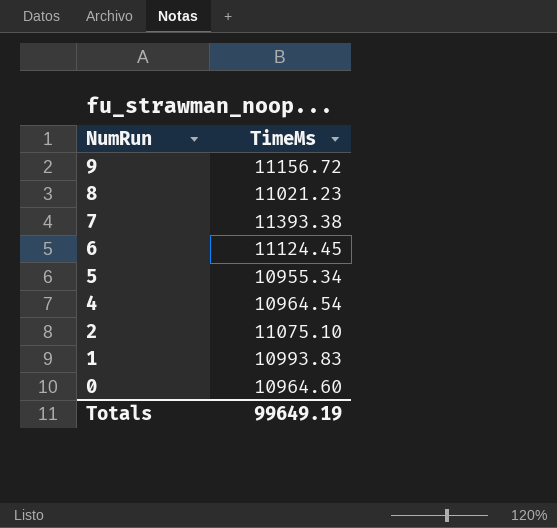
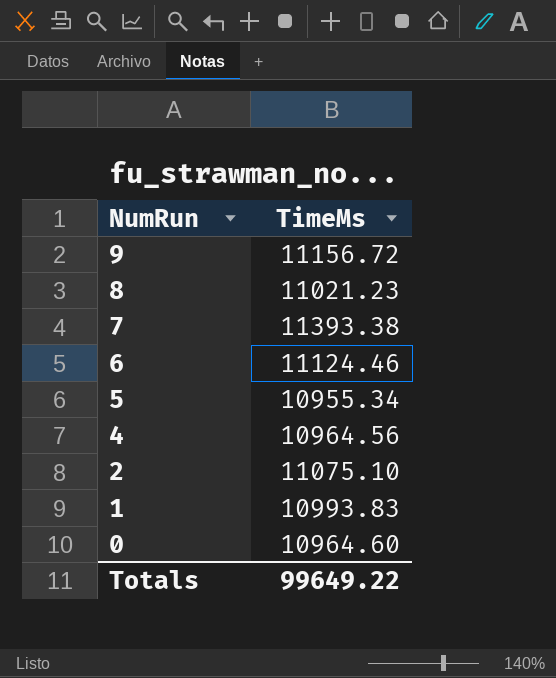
6 | TimeMs: 11124.45 -> 11124.46
4 | TimeMs: 10964.54 -> 10964.56
Totals | TimeMs: 99649.19 -> 99649.22

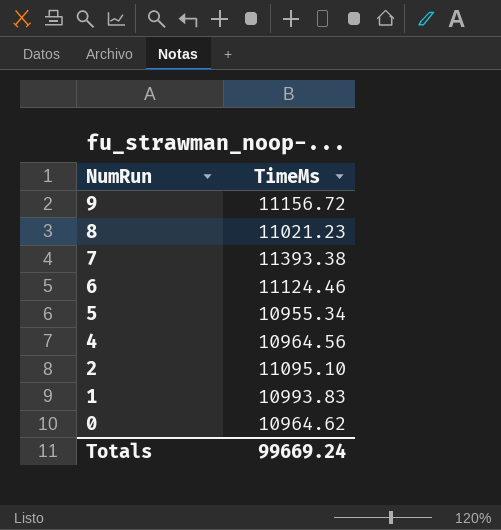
2 | TimeMs: 11075.10 -> 11095.10
0 | TimeMs: 10964.60 -> 10964.62
Totals | TimeMs: 99649.22 -> 99669.24

